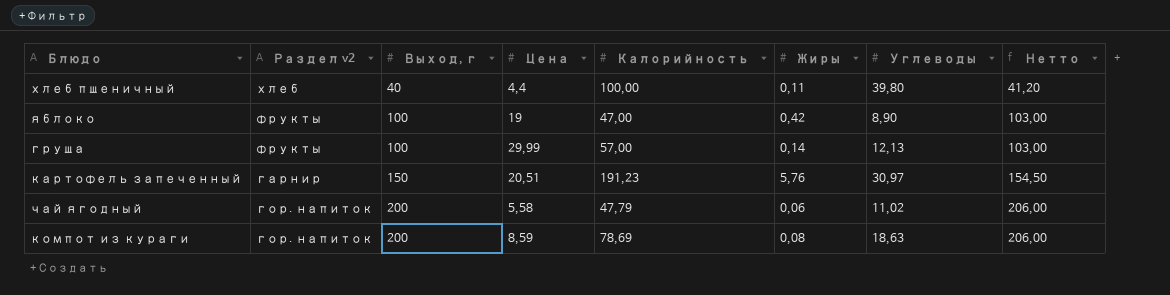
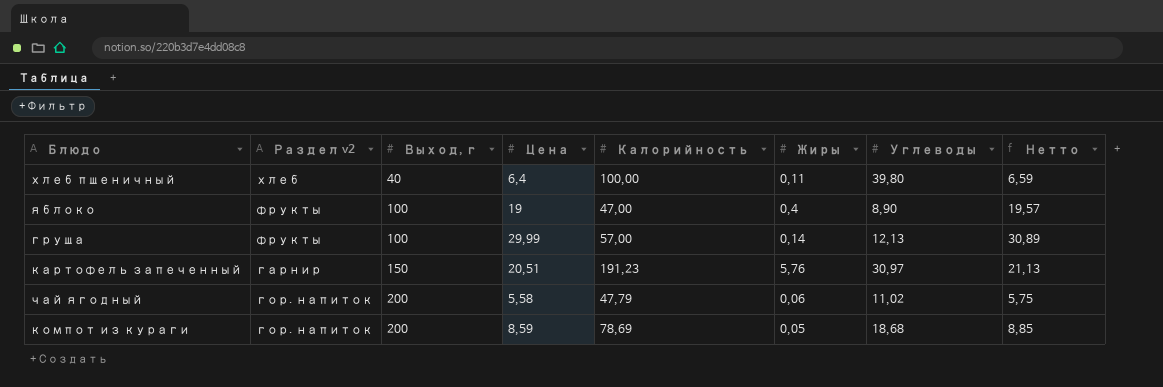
column Нетто | formula: [Выход, г] * 1,03 -> [Цена] * 1,03
хлеб пшеничный | Цена: 4,4 -> 6,4
яблоко | Жиры: 0,42 -> 0,4
компот из кураги | Жиры: 0,08 -> 0,05
компот из кураги | Углеводы: 18,63 -> 18,68

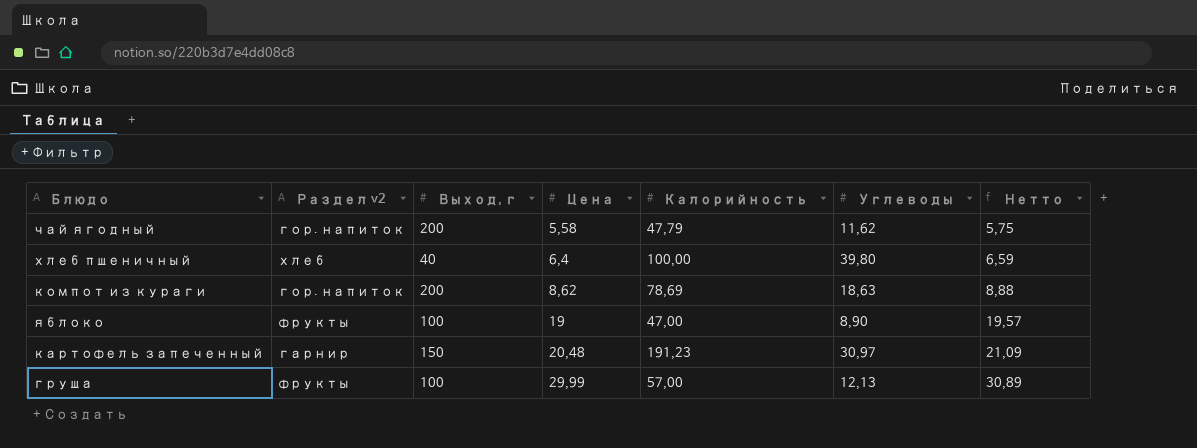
row order: Выход, г ascending -> Цена ascending
column Жиры | position: 6 -> none
чай ягодный | Углеводы: 11,02 -> 11,62
компот из кураги | Цена: 8,59 -> 8,62
компот из кураги | Углеводы: 18,68 -> 18,63
компот из кураги | Нетто: 8,85 -> 8,88
картофель запеченный | Цена: 20,51 -> 20,48
картофель запеченный | Нетто: 21,13 -> 21,09

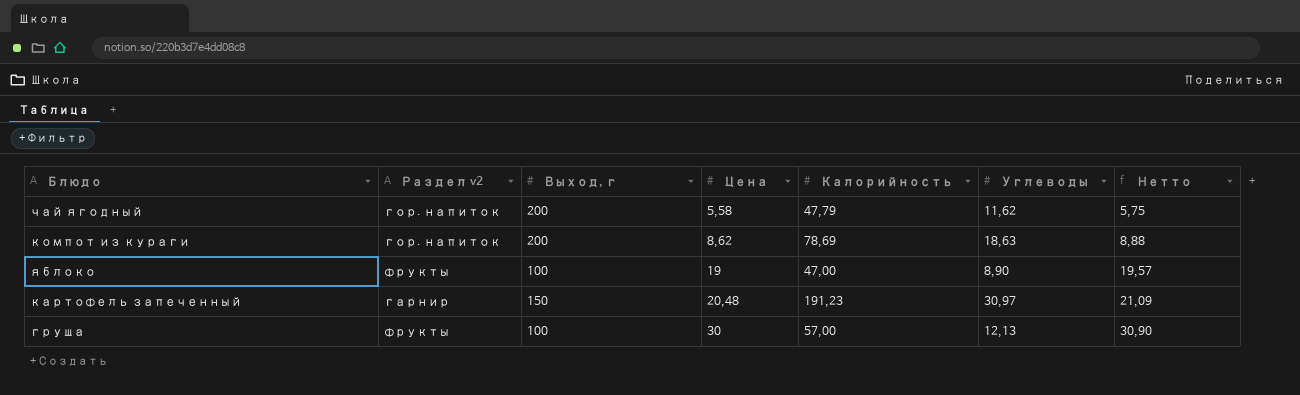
row хлеб пшеничный: хлеб | 40 | 6,4 | 100,00 | 39,80 | 6,59 -> none
груша | Цена: 29,99 -> 30
груша | Нетто: 30,89 -> 30,90

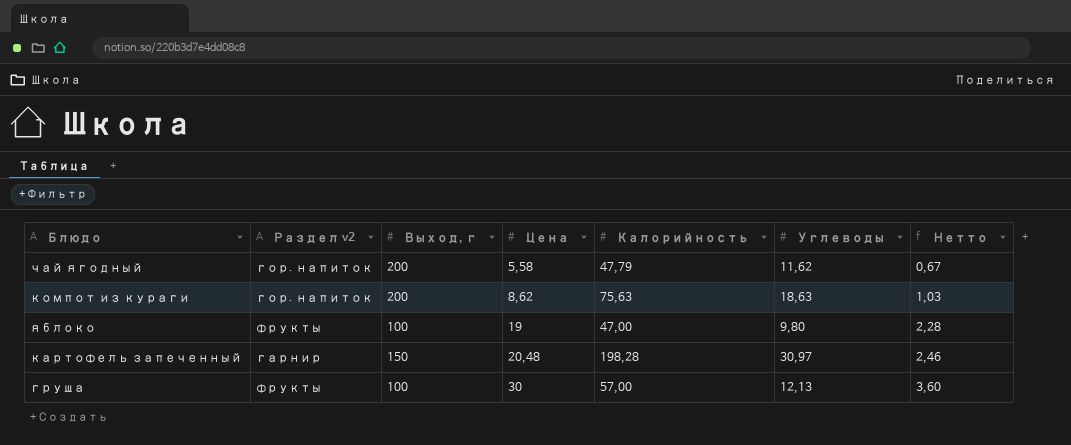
column Нетто | formula: [Цена] * 1,03 -> [Цена] * 0,12
компот из кураги | Калорийность: 78,69 -> 75,63
яблоко | Углеводы: 8,90 -> 9,80
картофель запеченный | Калорийность: 191,23 -> 198,28

